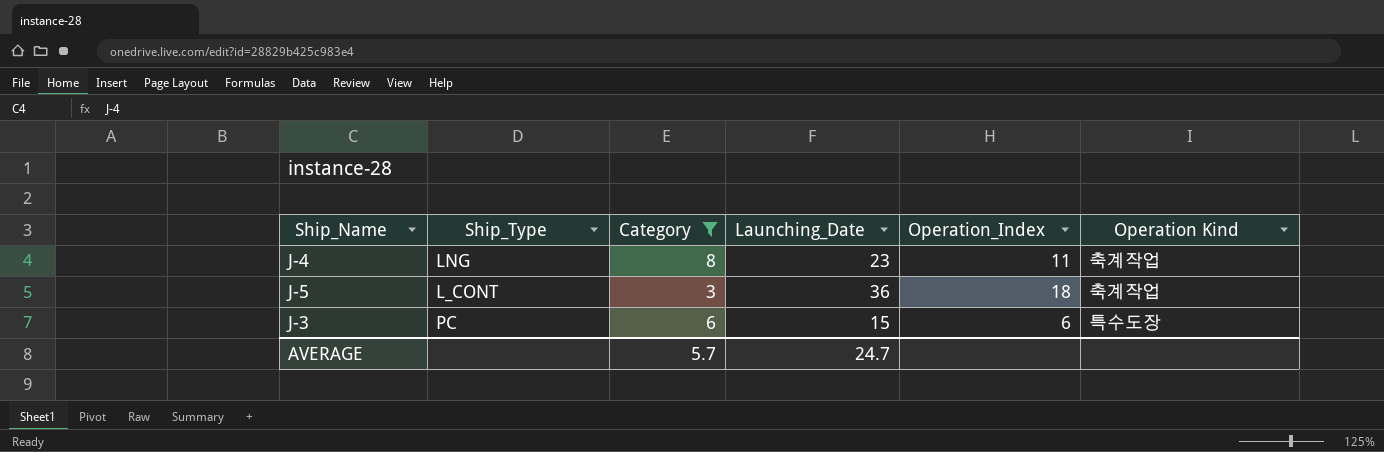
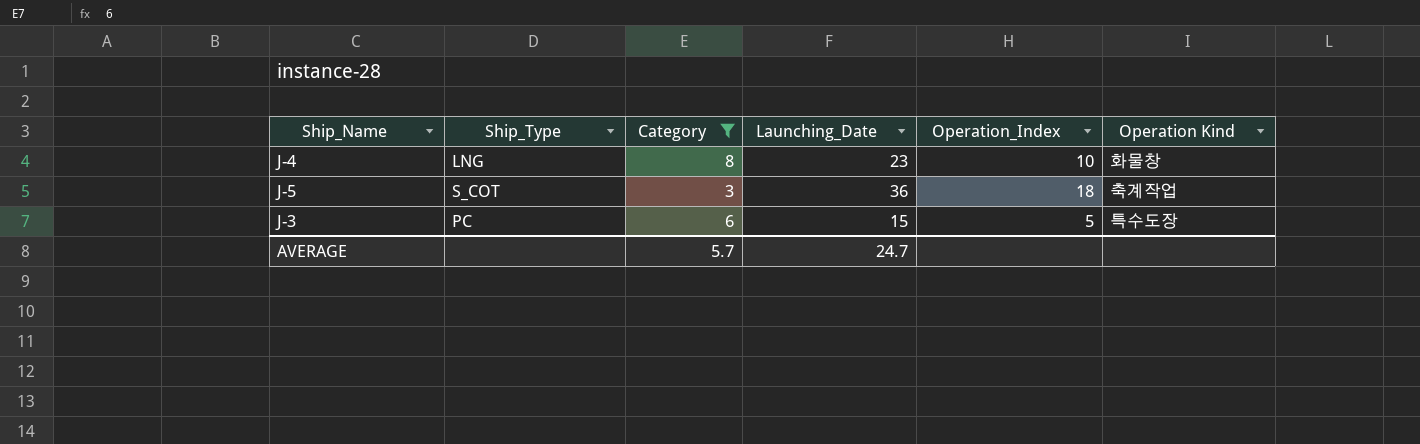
J-4 | Operation_Index: 11 -> 10
J-4 | Operation Kind: 축계작업 -> 화물창
J-5 | Ship_Type: L_CONT -> S_COT
J-3 | Operation_Index: 6 -> 5

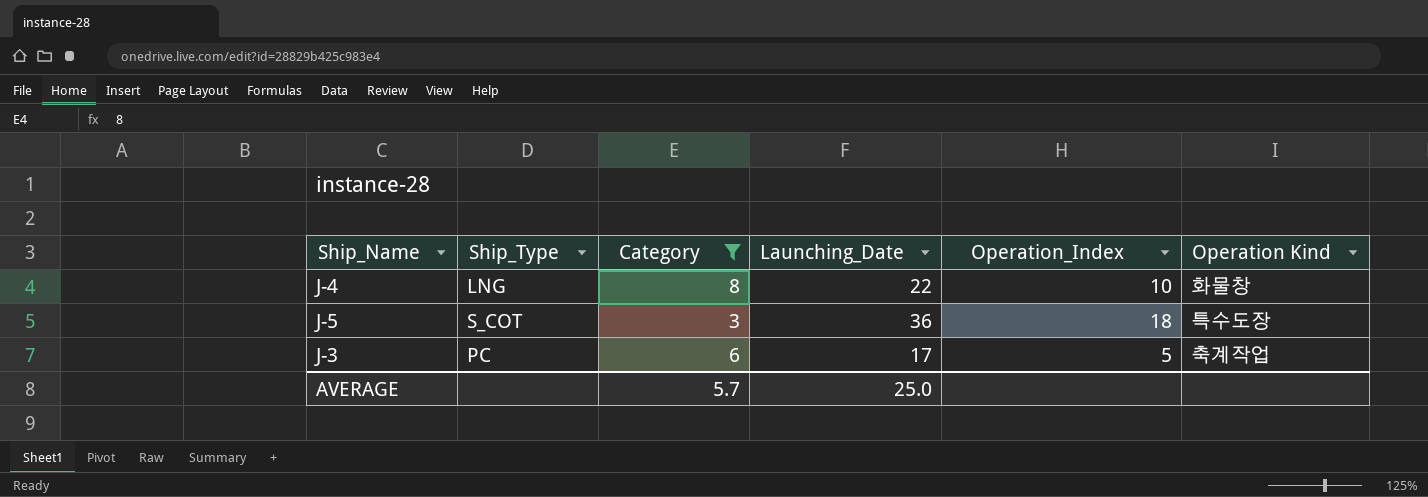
J-4 | Launching_Date: 23 -> 22
J-5 | Operation Kind: 축계작업 -> 특수도장
J-3 | Launching_Date: 15 -> 17
J-3 | Operation Kind: 특수도장 -> 축계작업
AVERAGE | Launching_Date: 24.7 -> 25.0

